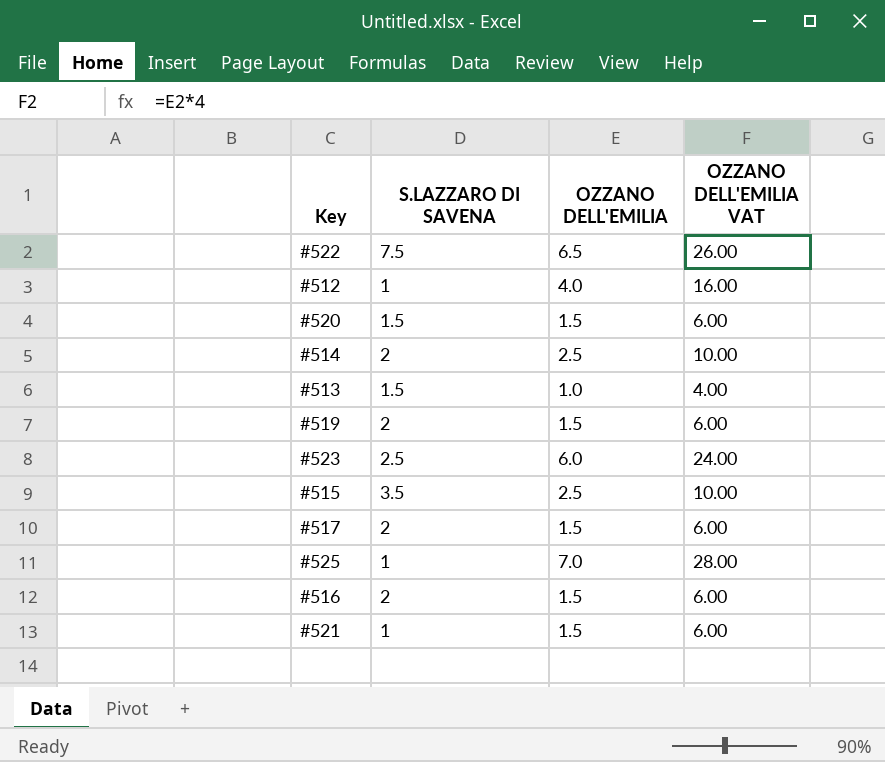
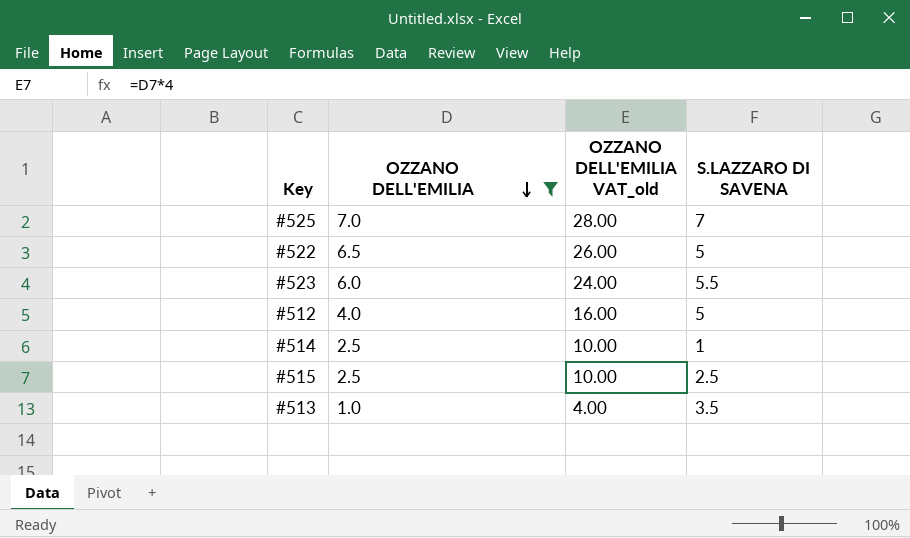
filter: none -> OZZANO DELL'EMILIA != 1.5
row order: none -> OZZANO DELL'EMILIA descending
column name: OZZANO DELL'EMILIA VAT -> OZZANO DELL'EMILIA VAT_old
column S.LAZZARO DI SAVENA | position: 2 -> 4
#525 | S.LAZZARO DI SAVENA: 1 -> 7
#522 | S.LAZZARO DI SAVENA: 7.5 -> 5
#523 | S.LAZZARO DI SAVENA: 2.5 -> 5.5
#512 | S.LAZZARO DI SAVENA: 1 -> 5
#514 | S.LAZZARO DI SAVENA: 2 -> 1
#515 | S.LAZZARO DI SAVENA: 3.5 -> 2.5
#513 | S.LAZZARO DI SAVENA: 1.5 -> 3.5

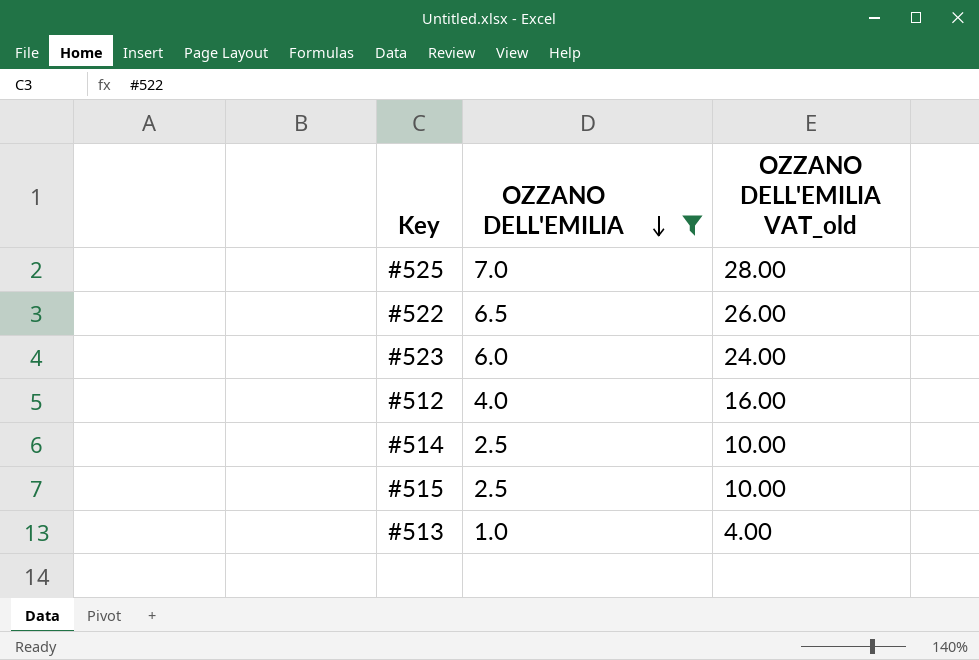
column S.LAZZARO DI SAVENA | position: 4 -> none

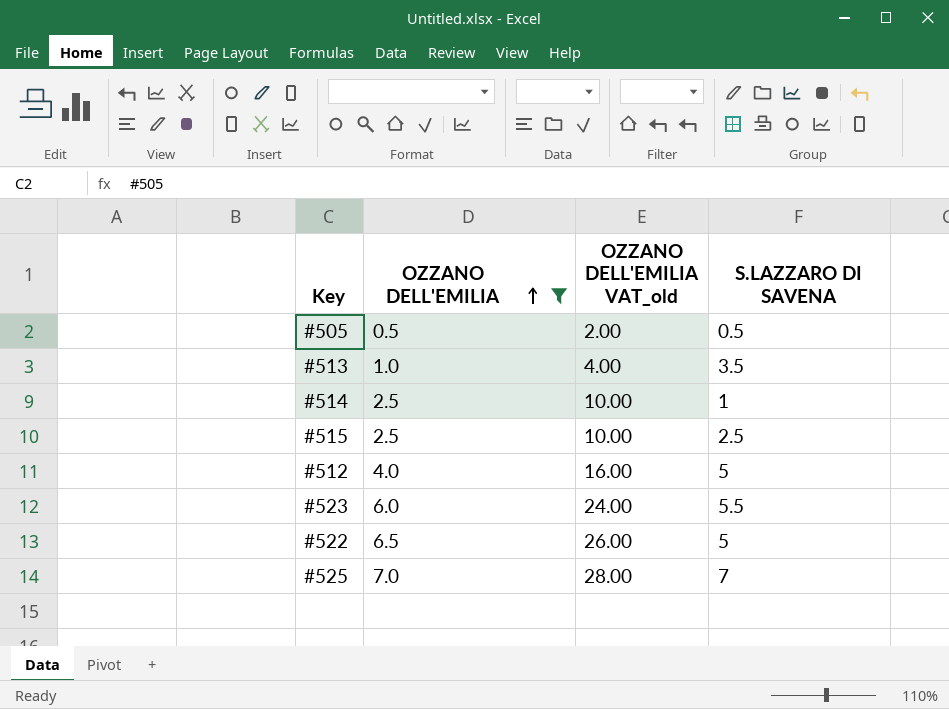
row order: OZZANO DELL'EMILIA descending -> OZZANO DELL'EMILIA ascending
column S.LAZZARO DI SAVENA | position: none -> 4
row #505: none -> 0.5 | 2.00 | 0.5

